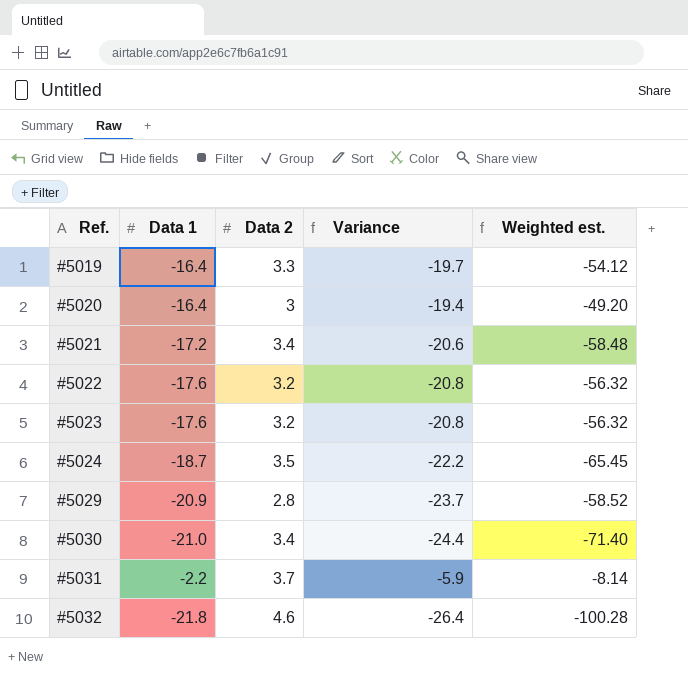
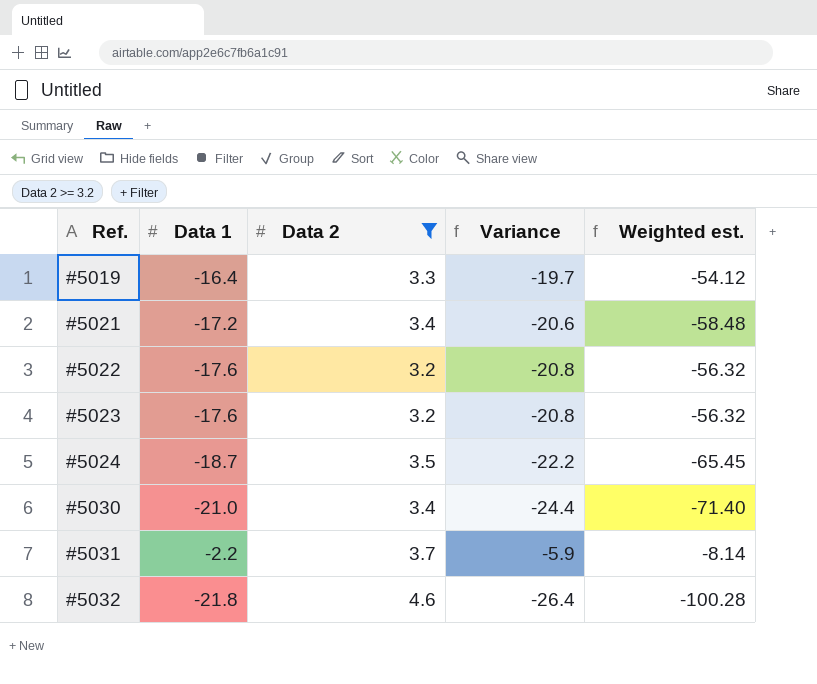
filter: none -> Data 2 >= 3.2

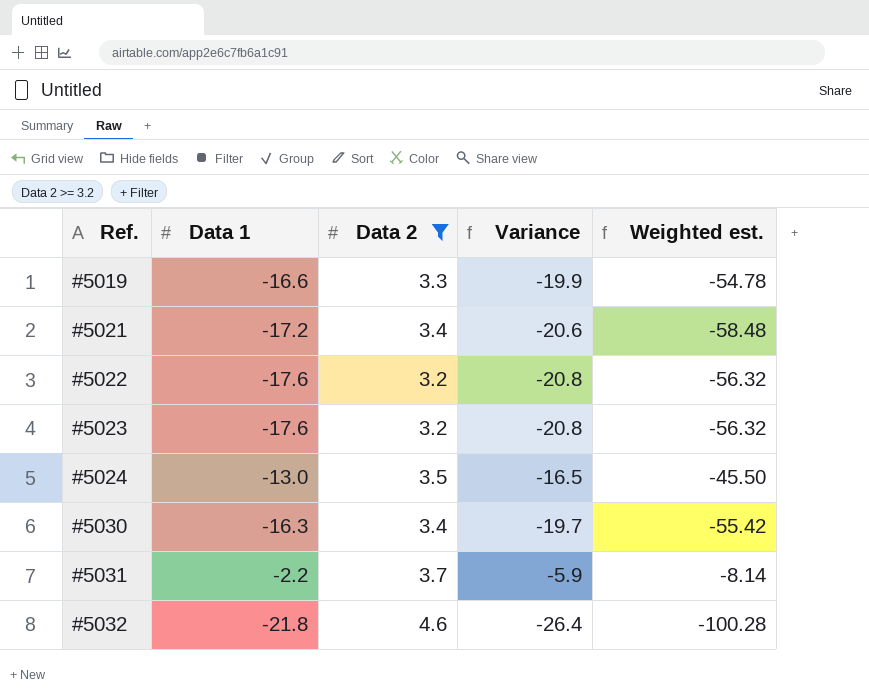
#5019 | Data 1: -16.4 -> -16.6
#5019 | Variance: -19.7 -> -19.9
#5019 | Weighted est.: -54.12 -> -54.78
#5024 | Data 1: -18.7 -> -13.0
#5024 | Variance: -22.2 -> -16.5
#5024 | Weighted est.: -65.45 -> -45.50
#5030 | Data 1: -21.0 -> -16.3
#5030 | Variance: -24.4 -> -19.7
#5030 | Weighted est.: -71.40 -> -55.42

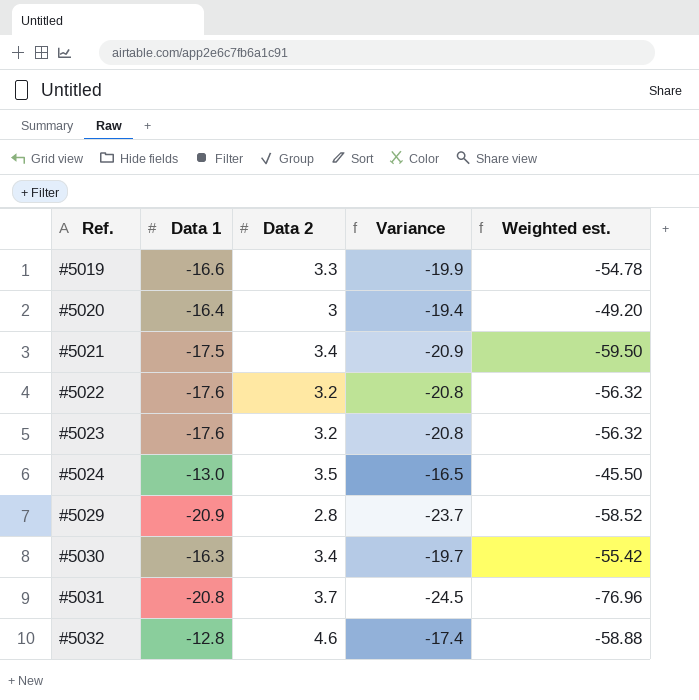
filter: Data 2 >= 3.2 -> none
#5021 | Data 1: -17.2 -> -17.5
#5021 | Variance: -20.6 -> -20.9
#5021 | Weighted est.: -58.48 -> -59.50
#5031 | Data 1: -2.2 -> -20.8
#5031 | Variance: -5.9 -> -24.5
#5031 | Weighted est.: -8.14 -> -76.96
#5032 | Data 1: -21.8 -> -12.8
#5032 | Variance: -26.4 -> -17.4
#5032 | Weighted est.: -100.28 -> -58.88

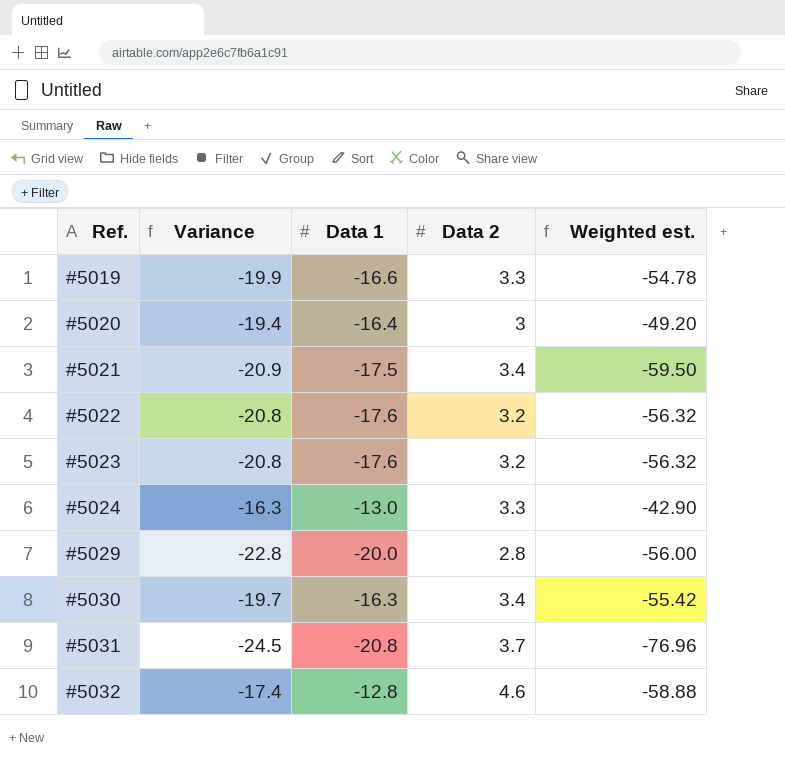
column Variance | position: 4 -> 2
#5024 | Variance: -16.5 -> -16.3
#5024 | Data 2: 3.5 -> 3.3
#5024 | Weighted est.: -45.50 -> -42.90
#5029 | Variance: -23.7 -> -22.8
#5029 | Data 1: -20.9 -> -20.0
#5029 | Weighted est.: -58.52 -> -56.00

